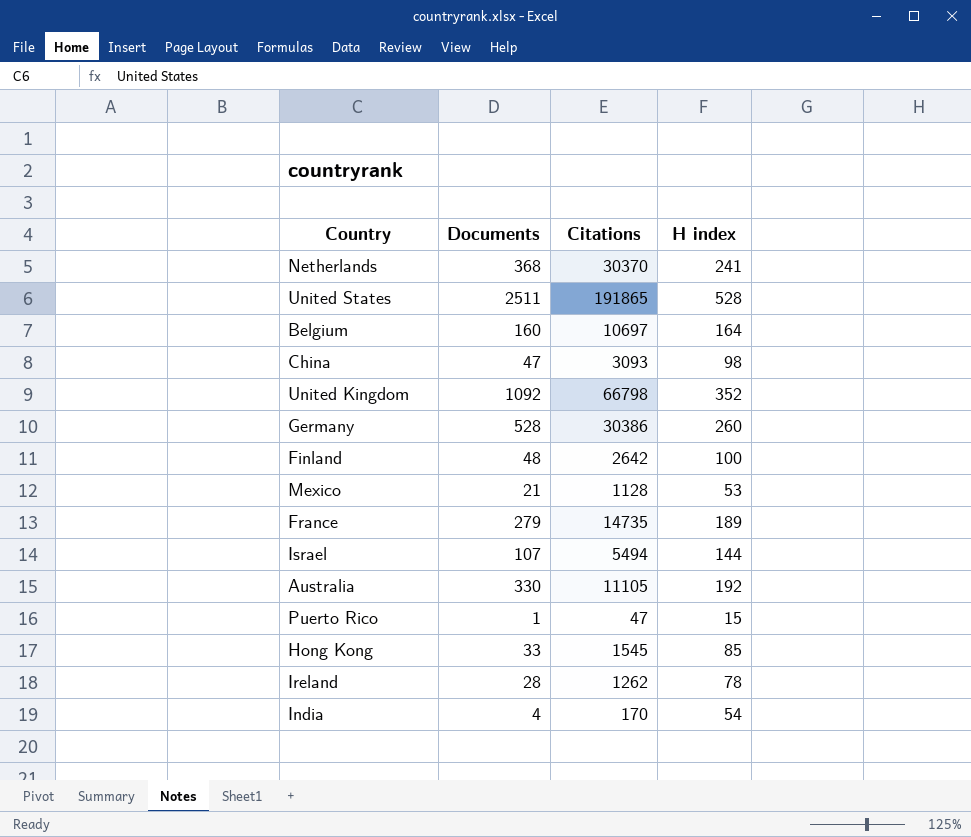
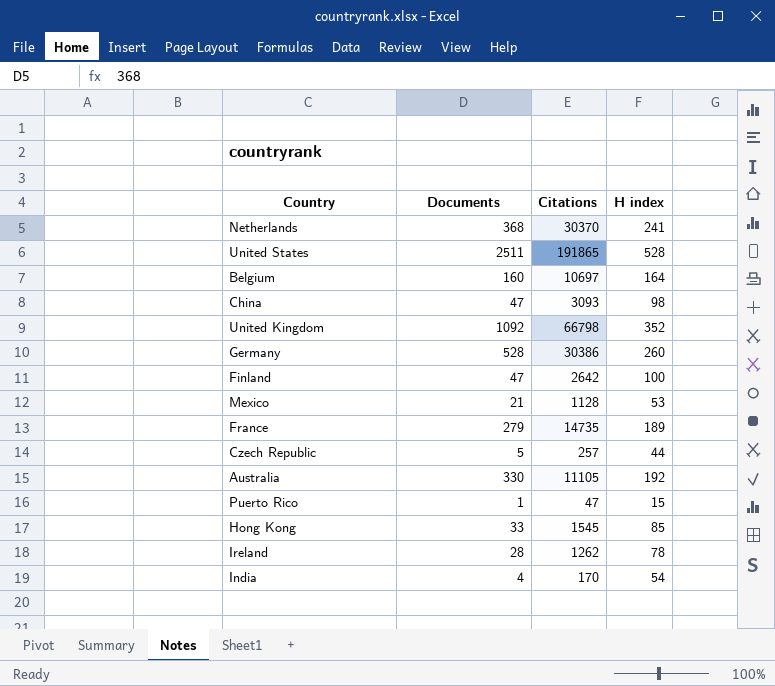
row Israel: 107 | 5494 | 144 -> none
Finland | Documents: 48 -> 47
row Czech Republic: none -> 5 | 257 | 44

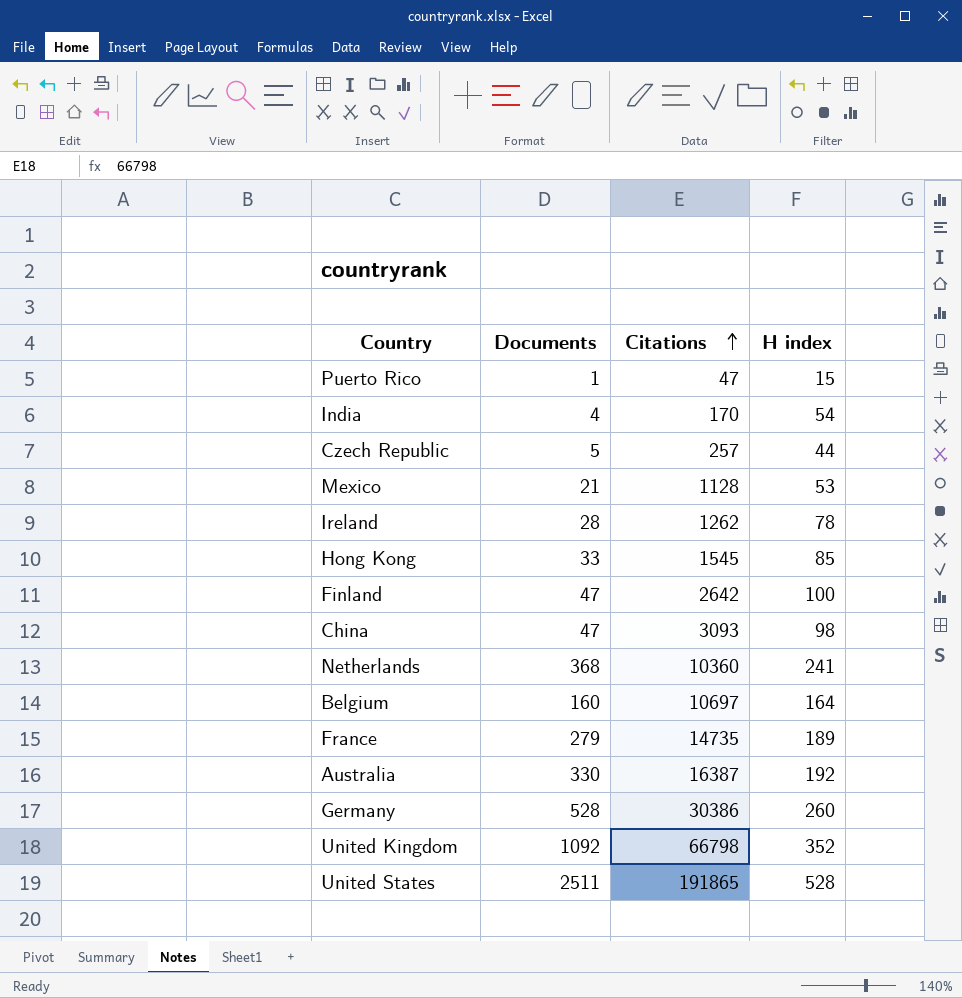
row order: none -> Citations ascending
Netherlands | Citations: 30370 -> 10360
Australia | Citations: 11105 -> 16387

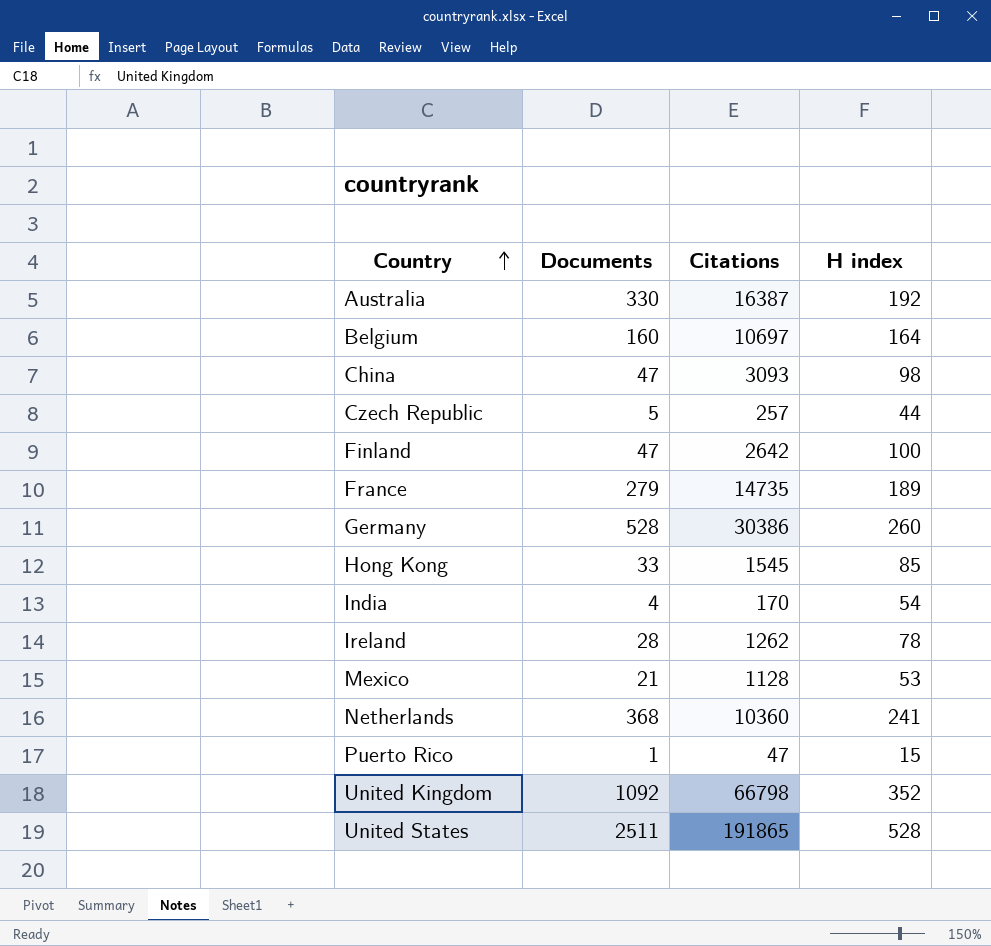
row order: Citations ascending -> Country ascending

